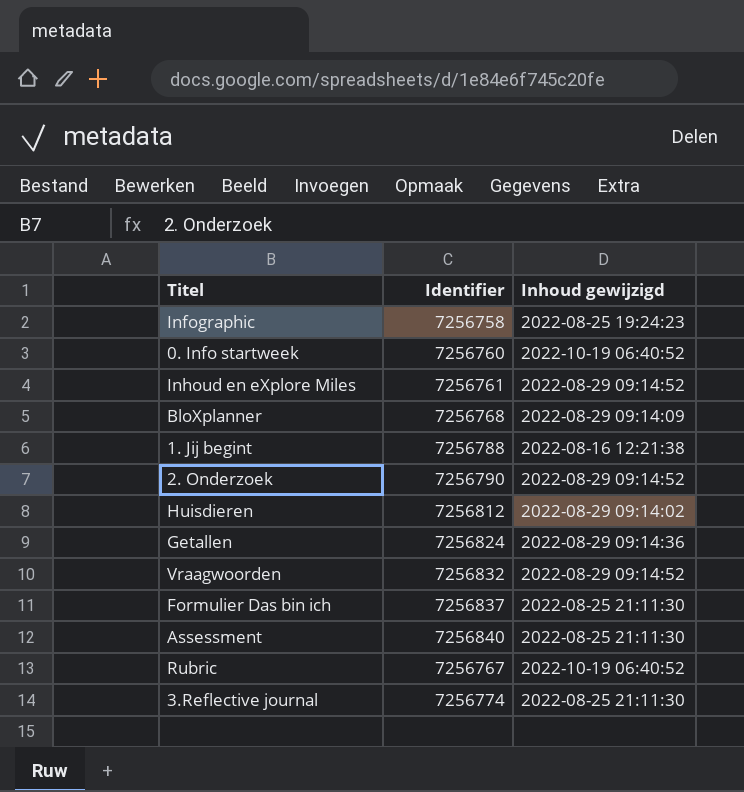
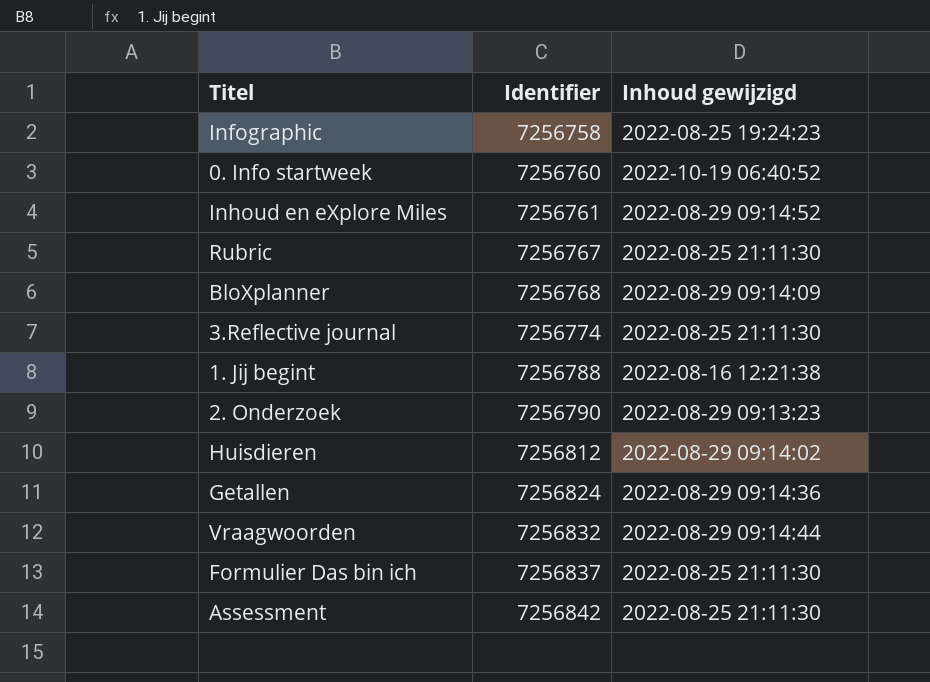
row order: none -> Identifier ascending
Rubric | Inhoud gewijzigd: 2022-10-19 06:40:52 -> 2022-08-25 21:11:30
2. Onderzoek | Inhoud gewijzigd: 2022-08-29 09:14:52 -> 2022-08-29 09:13:23
Vraagwoorden | Inhoud gewijzigd: 2022-08-29 09:14:52 -> 2022-08-29 09:14:44
Assessment | Identifier: 7256840 -> 7256842

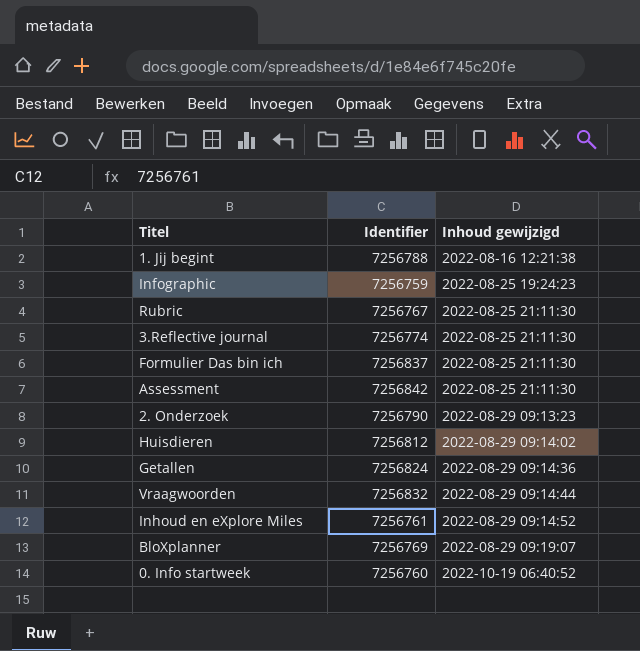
row order: Identifier ascending -> Inhoud gewijzigd ascending
Infographic | Identifier: 7256758 -> 7256759
BloXplanner | Identifier: 7256768 -> 7256769
BloXplanner | Inhoud gewijzigd: 2022-08-29 09:14:09 -> 2022-08-29 09:19:07

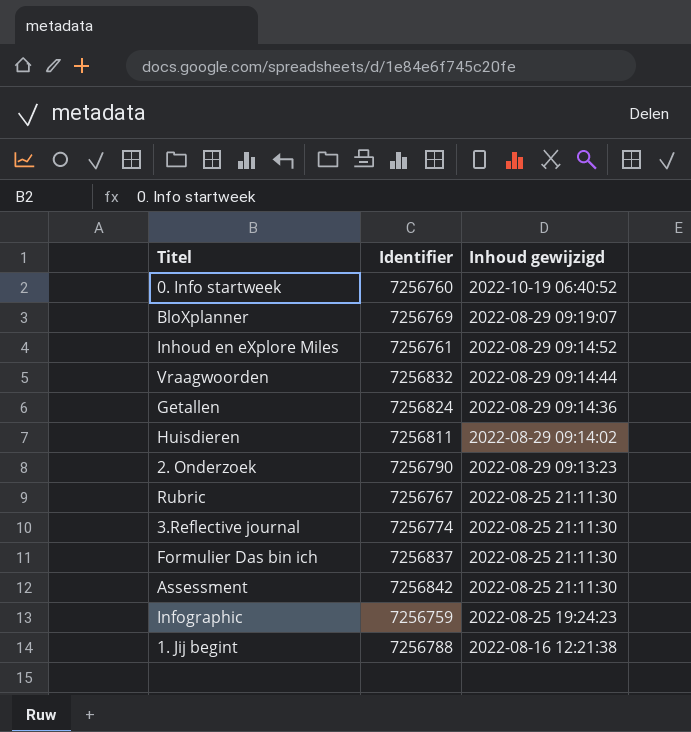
row order: Inhoud gewijzigd ascending -> Inhoud gewijzigd descending
Huisdieren | Identifier: 7256812 -> 7256811

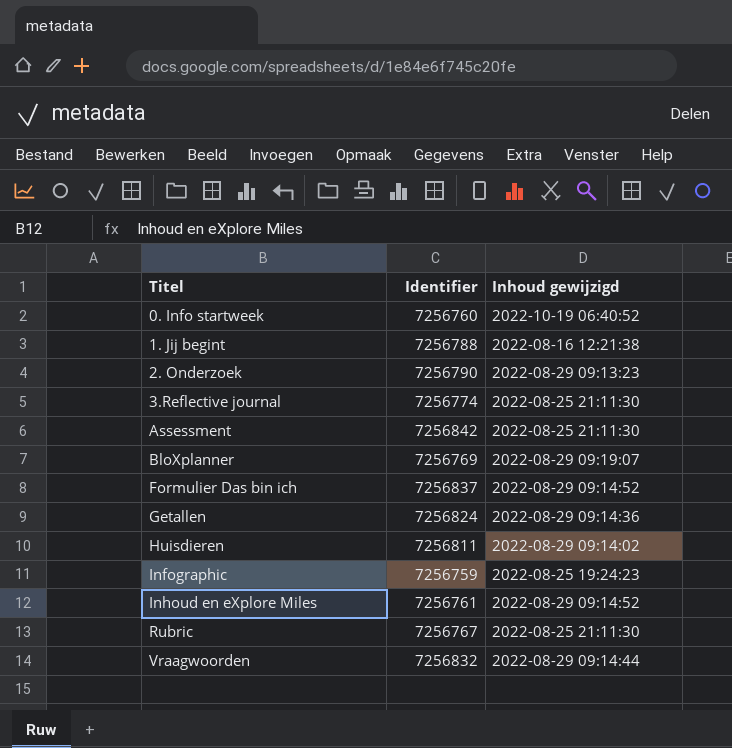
row order: Inhoud gewijzigd descending -> Titel ascending
Formulier Das bin ich | Inhoud gewijzigd: 2022-08-25 21:11:30 -> 2022-08-29 09:14:52

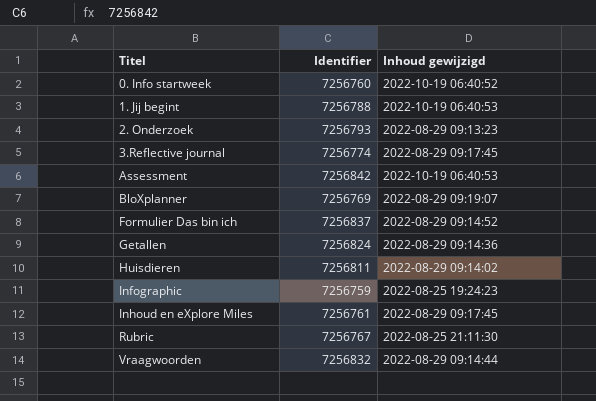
1. Jij begint | Inhoud gewijzigd: 2022-08-16 12:21:38 -> 2022-10-19 06:40:53
2. Onderzoek | Identifier: 7256790 -> 7256793
3.Reflective journal | Inhoud gewijzigd: 2022-08-25 21:11:30 -> 2022-08-29 09:17:45
Assessment | Inhoud gewijzigd: 2022-08-25 21:11:30 -> 2022-10-19 06:40:53
Inhoud en eXplore Miles | Inhoud gewijzigd: 2022-08-29 09:14:52 -> 2022-08-29 09:17:45

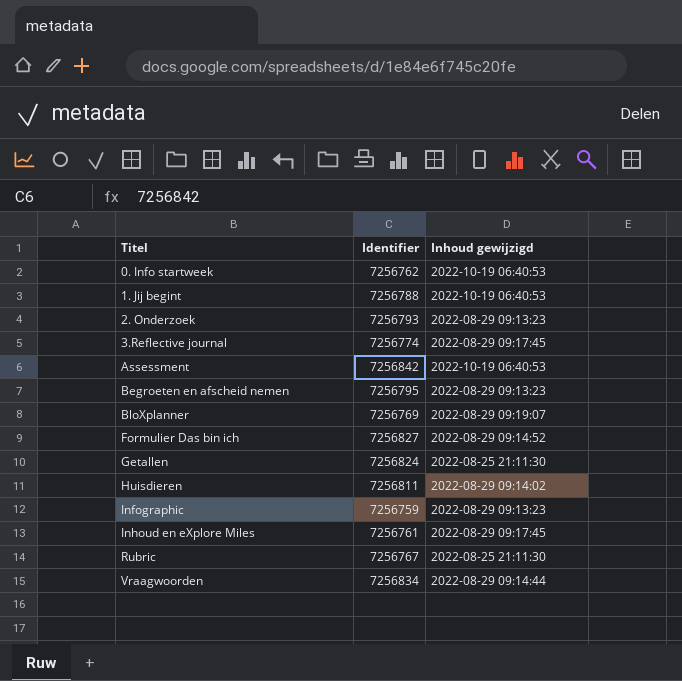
0. Info startweek | Identifier: 7256760 -> 7256762
0. Info startweek | Inhoud gewijzigd: 2022-10-19 06:40:52 -> 2022-10-19 06:40:53
row Begroeten en afscheid nemen: none -> 7256795 | 2022-08-29 09:13:23
Formulier Das bin ich | Identifier: 7256837 -> 7256827
Getallen | Inhoud gewijzigd: 2022-08-29 09:14:36 -> 2022-08-25 21:11:30
Infographic | Inhoud gewijzigd: 2022-08-25 19:24:23 -> 2022-08-29 09:13:23
Vraagwoorden | Identifier: 7256832 -> 7256834

